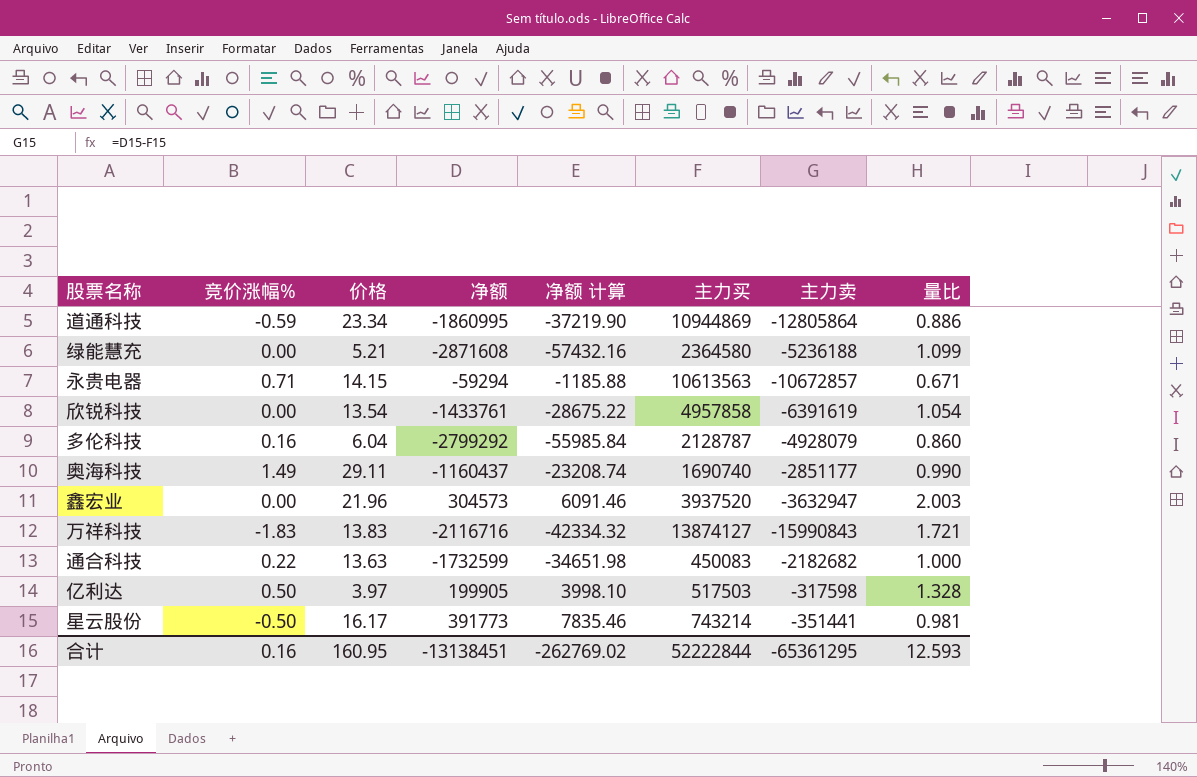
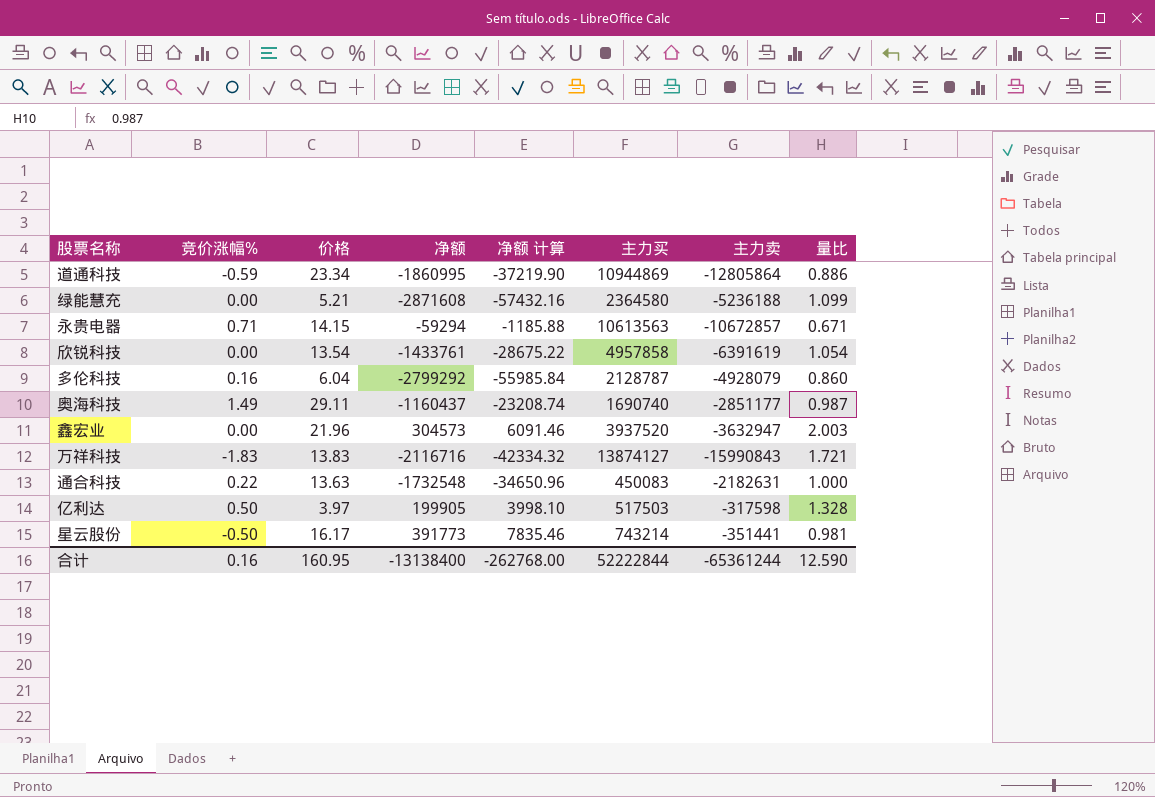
奥海科技 | 量比: 0.990 -> 0.987
通合科技 | 净额: -1732599 -> -1732548
通合科技 | 净额 计算: -34651.98 -> -34650.96
通合科技 | 主力卖: -2182682 -> -2182631
合计 | 净额: -13138451 -> -13138400
合计 | 净额 计算: -262769.02 -> -262768.00
合计 | 主力卖: -65361295 -> -65361244
合计 | 量比: 12.593 -> 12.590

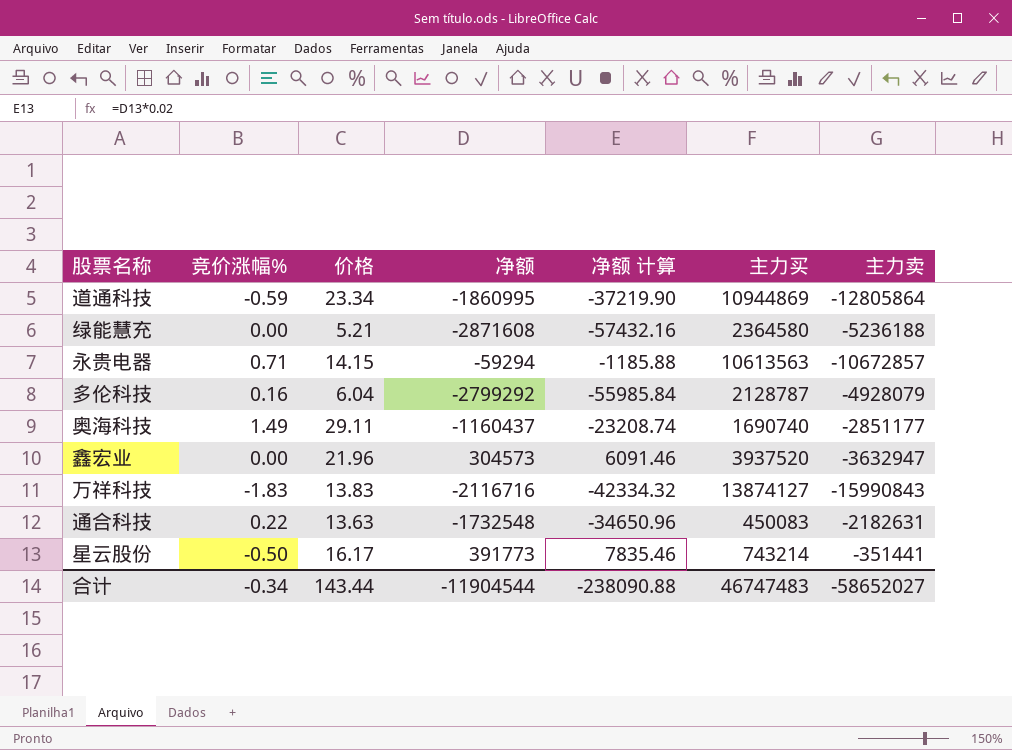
column 量比 | position: 8 -> none
row 欣锐科技: 0.00 | 13.54 | -1433761 | -28675.22 | 4957858 | -6391619 | 1.054 -> none
row 亿利达: 0.50 | 3.97 | 199905 | 3998.10 | 517503 | -317598 | 1.328 -> none
合计 | 竞价涨幅%: 0.16 -> -0.34
合计 | 价格: 160.95 -> 143.44
合计 | 净额: -13138400 -> -11904544
合计 | 净额 计算: -262768.00 -> -238090.88
合计 | 主力买: 52222844 -> 46747483
合计 | 主力卖: -65361244 -> -58652027

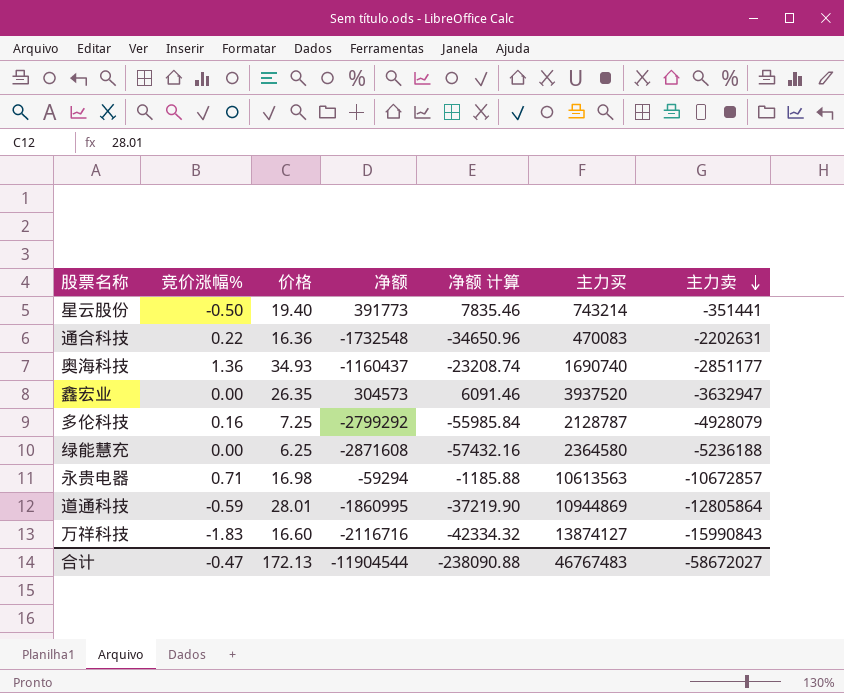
row order: none -> 主力卖 descending
星云股份 | 价格: 16.17 -> 19.40
通合科技 | 价格: 13.63 -> 16.36
通合科技 | 主力买: 450083 -> 470083
通合科技 | 主力卖: -2182631 -> -2202631
奥海科技 | 竞价涨幅%: 1.49 -> 1.36
奥海科技 | 价格: 29.11 -> 34.93
鑫宏业 | 价格: 21.96 -> 26.35
多伦科技 | 价格: 6.04 -> 7.25
绿能慧充 | 价格: 5.21 -> 6.25
永贵电器 | 价格: 14.15 -> 16.98
道通科技 | 价格: 23.34 -> 28.01
万祥科技 | 价格: 13.83 -> 16.60
合计 | 竞价涨幅%: -0.34 -> -0.47
合计 | 价格: 143.44 -> 172.13
合计 | 主力买: 46747483 -> 46767483
合计 | 主力卖: -58652027 -> -58672027

